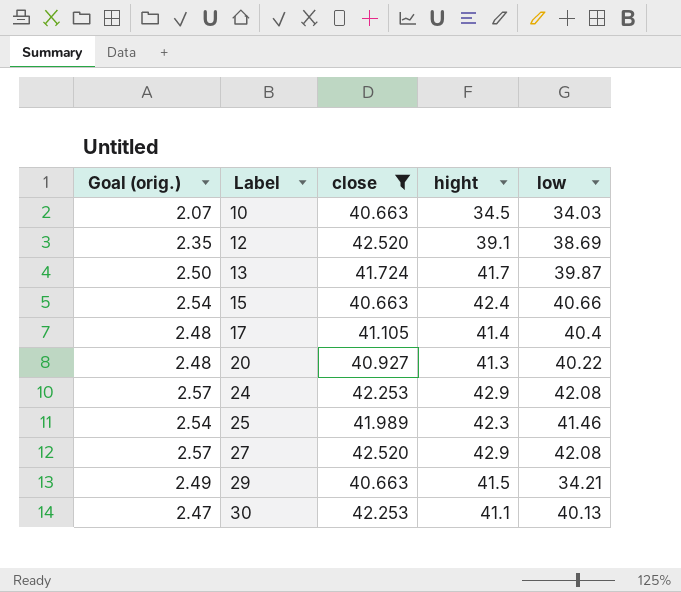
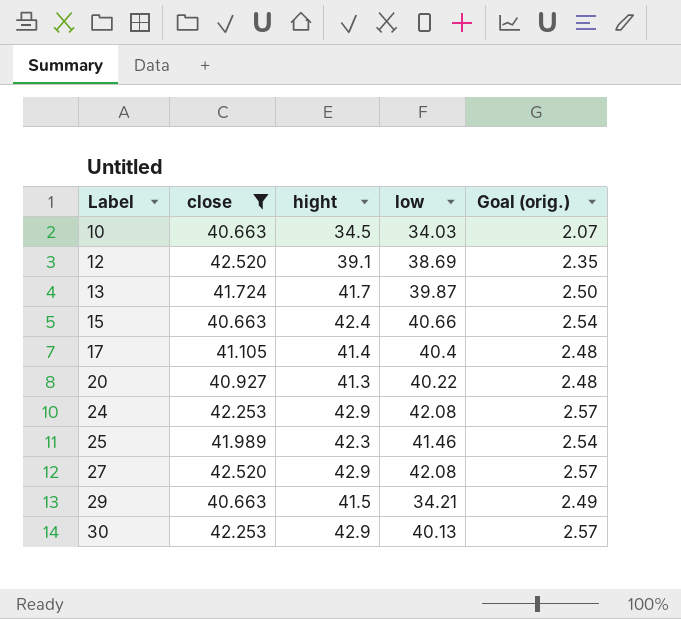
column Goal (orig.) | position: 1 -> 5
30 | hight: 41.1 -> 42.9
30 | Goal (orig.): 2.47 -> 2.57

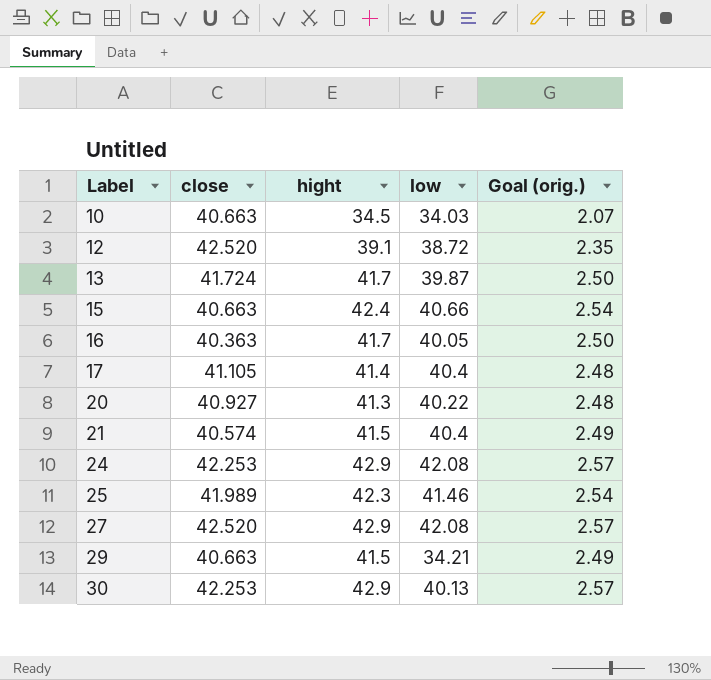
filter: close >= 40.663 -> none
12 | low: 38.69 -> 38.72

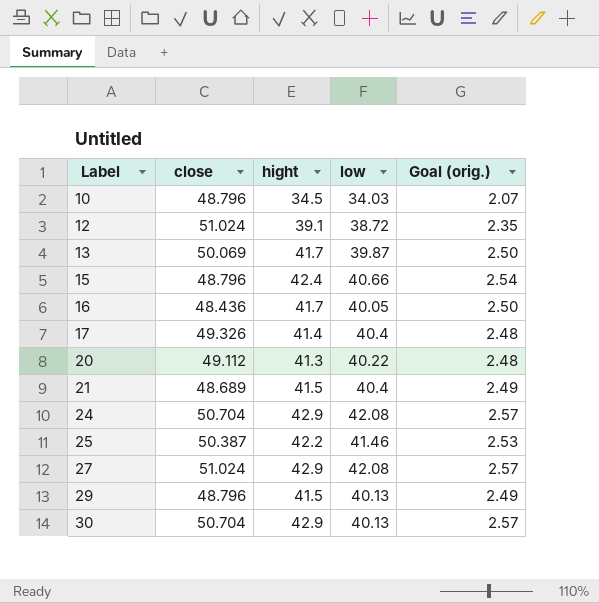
10 | close: 40.663 -> 48.796
12 | close: 42.520 -> 51.024
13 | close: 41.724 -> 50.069
15 | close: 40.663 -> 48.796
16 | close: 40.363 -> 48.436
17 | close: 41.105 -> 49.326
20 | close: 40.927 -> 49.112
21 | close: 40.574 -> 48.689
24 | close: 42.253 -> 50.704
25 | close: 41.989 -> 50.387
25 | hight: 42.3 -> 42.2
25 | Goal (orig.): 2.54 -> 2.53
27 | close: 42.520 -> 51.024
29 | close: 40.663 -> 48.796
29 | low: 34.21 -> 40.13
30 | close: 42.253 -> 50.704

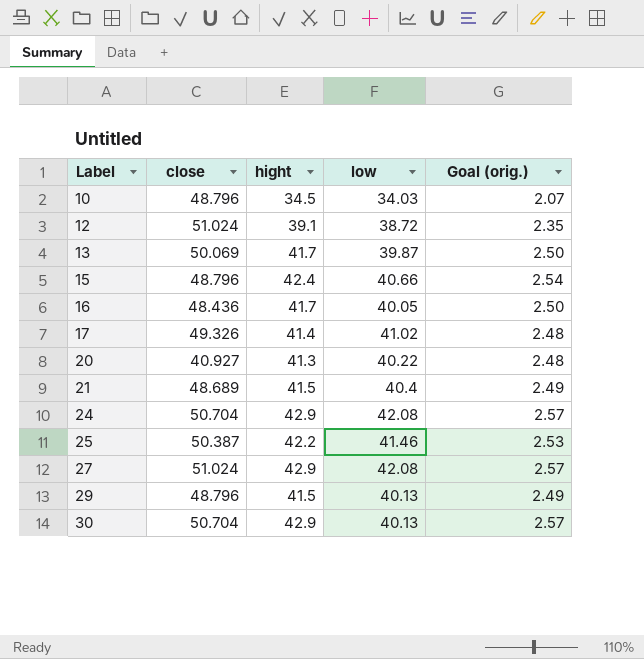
17 | low: 40.4 -> 41.02
20 | close: 49.112 -> 40.927

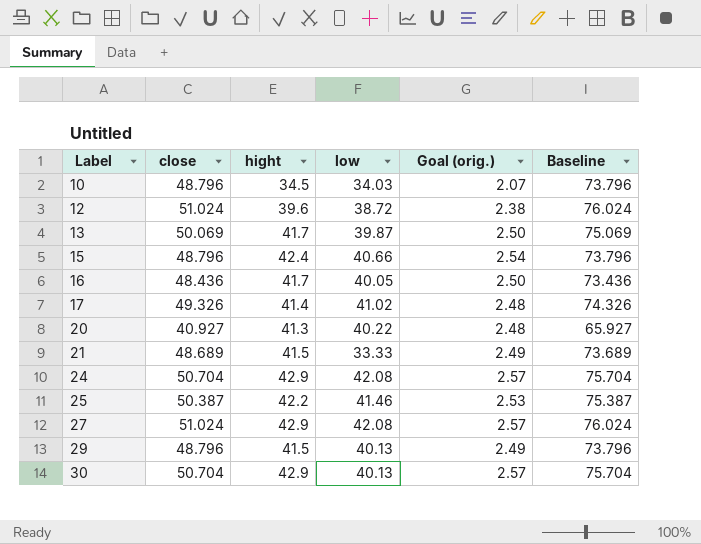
column Baseline | formula: none -> [close] + 25
12 | hight: 39.1 -> 39.6
12 | Goal (orig.): 2.35 -> 2.38
21 | low: 40.4 -> 33.33

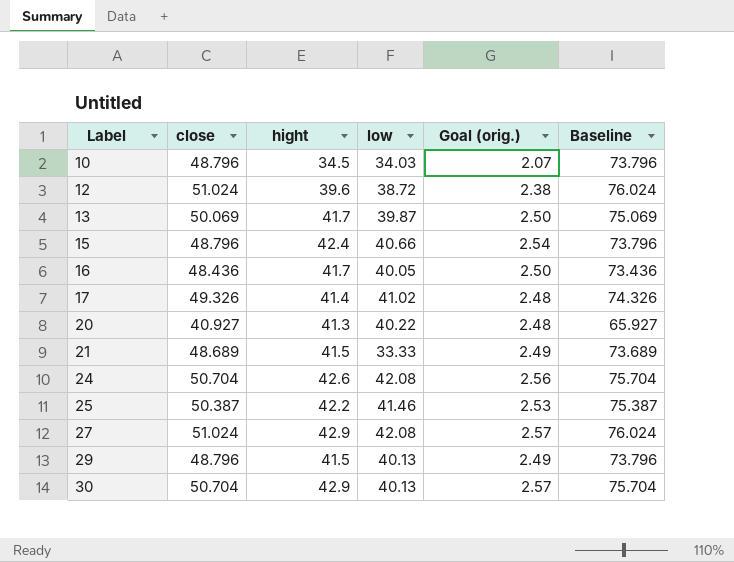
24 | hight: 42.9 -> 42.6
24 | Goal (orig.): 2.57 -> 2.56

